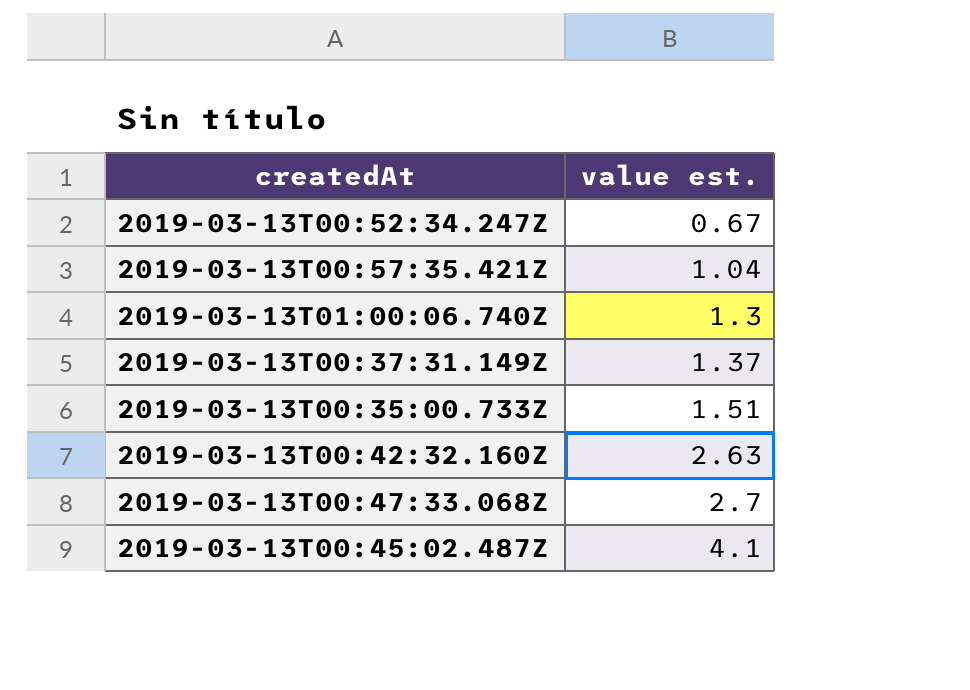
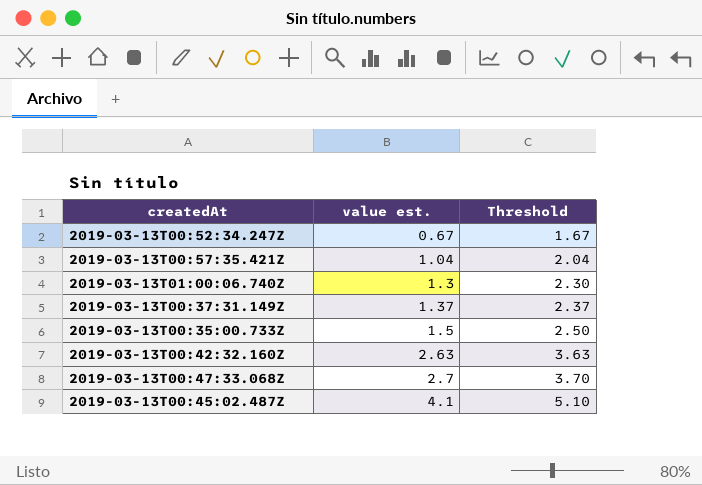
column Threshold | formula: none -> [value est.] + 1
2019-03-13T00:35:00.733Z | value est.: 1.51 -> 1.5

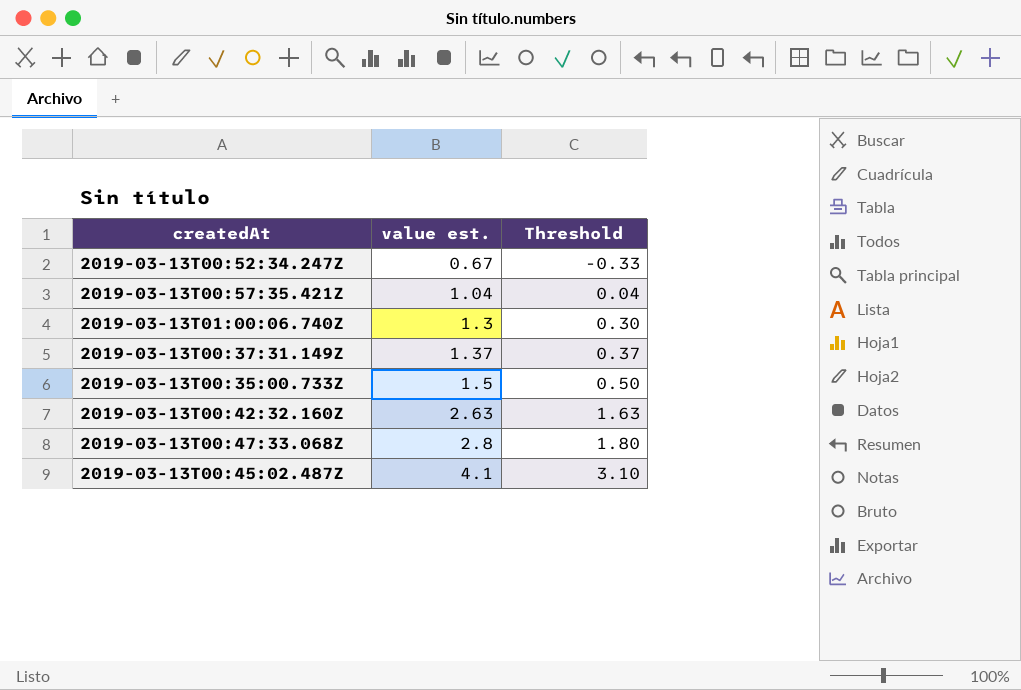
column Threshold | formula: [value est.] + 1 -> [value est.] - 1
2019-03-13T00:47:33.068Z | value est.: 2.7 -> 2.8

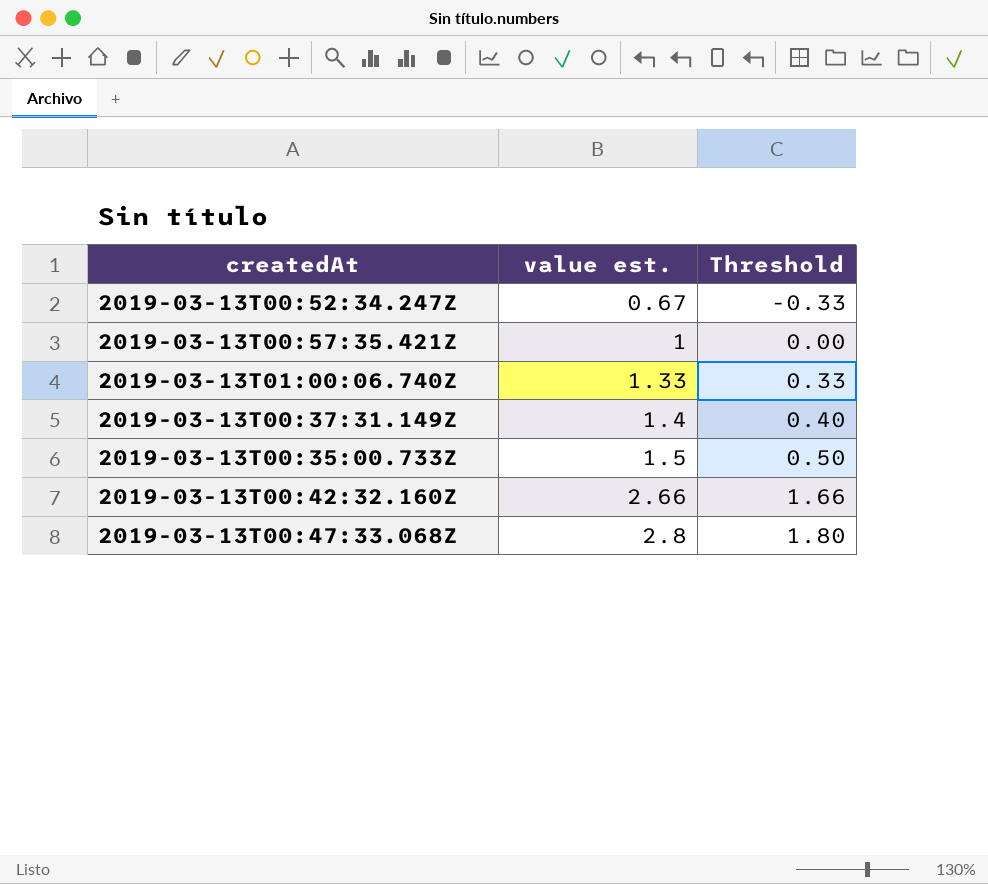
row 2019-03-13T00:45:02.487Z: 4.1 | 3.10 -> none
2019-03-13T00:57:35.421Z | value est.: 1.04 -> 1
2019-03-13T00:57:35.421Z | Threshold: 0.04 -> 0.00
2019-03-13T01:00:06.740Z | value est.: 1.3 -> 1.33
2019-03-13T01:00:06.740Z | Threshold: 0.30 -> 0.33
2019-03-13T00:37:31.149Z | value est.: 1.37 -> 1.4
2019-03-13T00:37:31.149Z | Threshold: 0.37 -> 0.40
2019-03-13T00:42:32.160Z | value est.: 2.63 -> 2.66
2019-03-13T00:42:32.160Z | Threshold: 1.63 -> 1.66

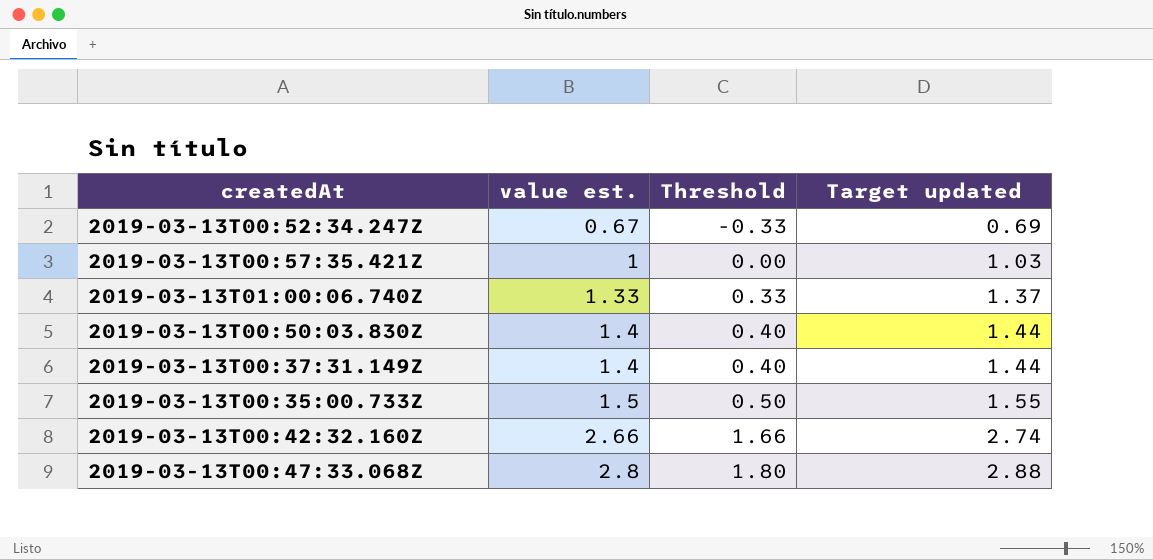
column Target updated | formula: none -> [value est.] * 1.03
row 2019-03-13T00:50:03.830Z: none -> 1.4 | 0.40 | 1.44

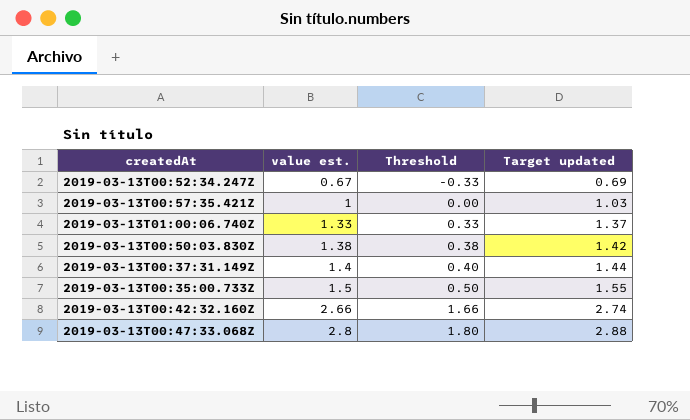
2019-03-13T00:50:03.830Z | value est.: 1.4 -> 1.38
2019-03-13T00:50:03.830Z | Threshold: 0.40 -> 0.38
2019-03-13T00:50:03.830Z | Target updated: 1.44 -> 1.42

